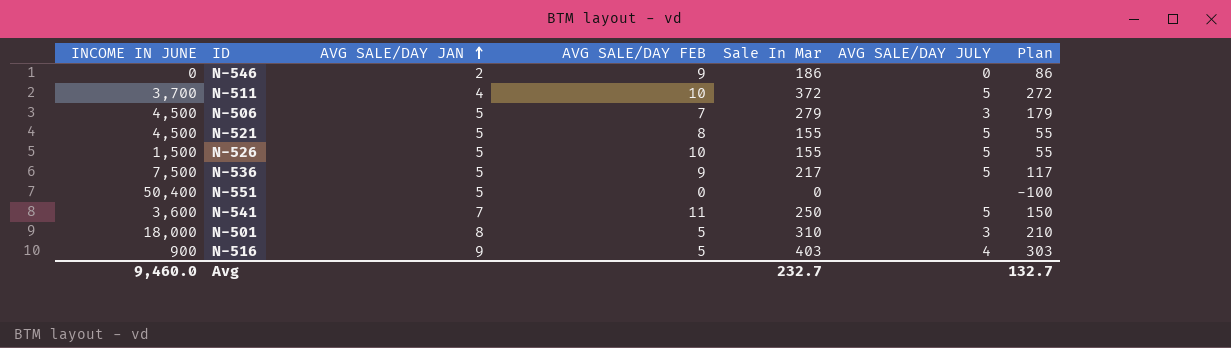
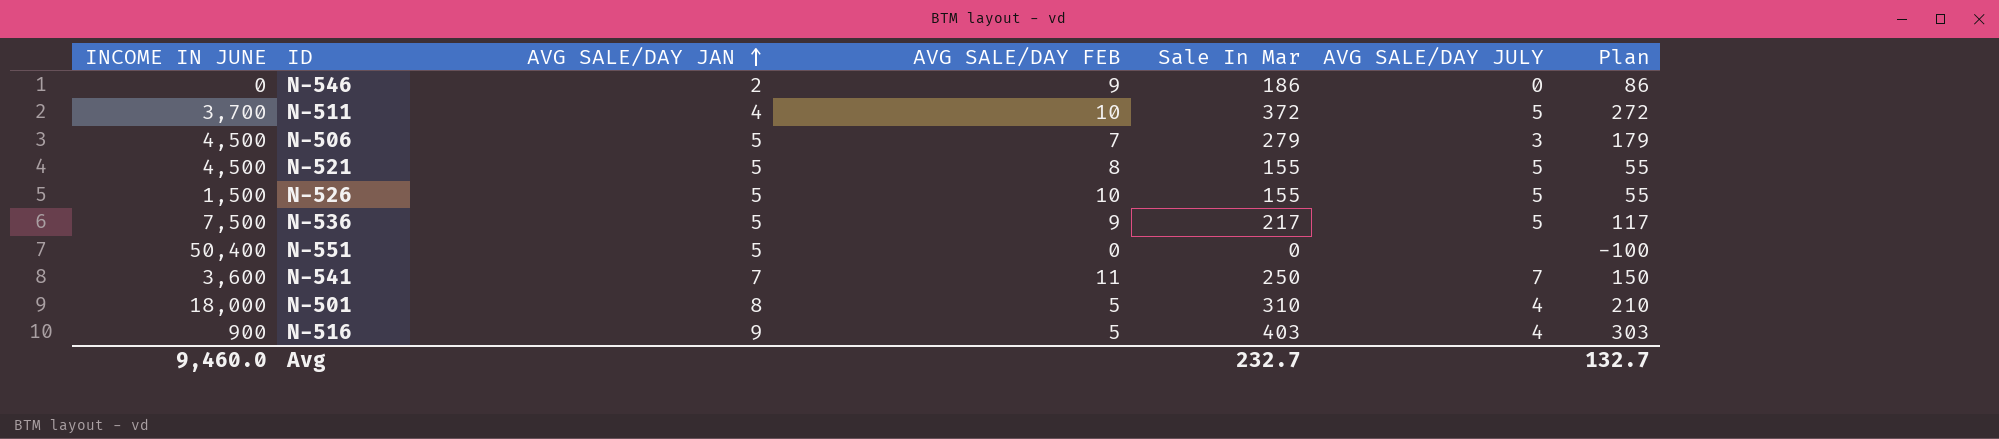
N-541 | AVG SALE/DAY JULY: 5 -> 7
N-501 | AVG SALE/DAY JULY: 3 -> 4

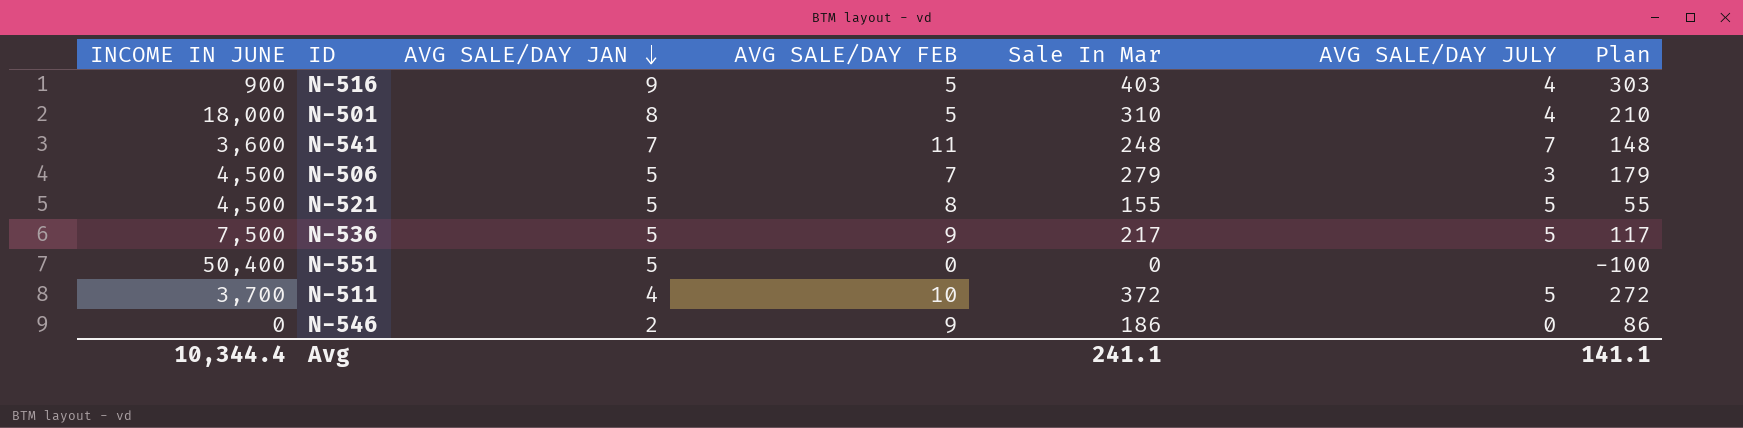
row order: AVG SALE/DAY JAN ascending -> AVG SALE/DAY JAN descending
row N-526: 1,500 | 5 | 10 | 155 | 5 | 55 -> none
N-541 | Sale In Mar: 250 -> 248
N-541 | Plan: 150 -> 148
Avg | INCOME IN JUNE: 9,460.0 -> 10,344.4
Avg | Sale In Mar: 232.7 -> 241.1
Avg | Plan: 132.7 -> 141.1

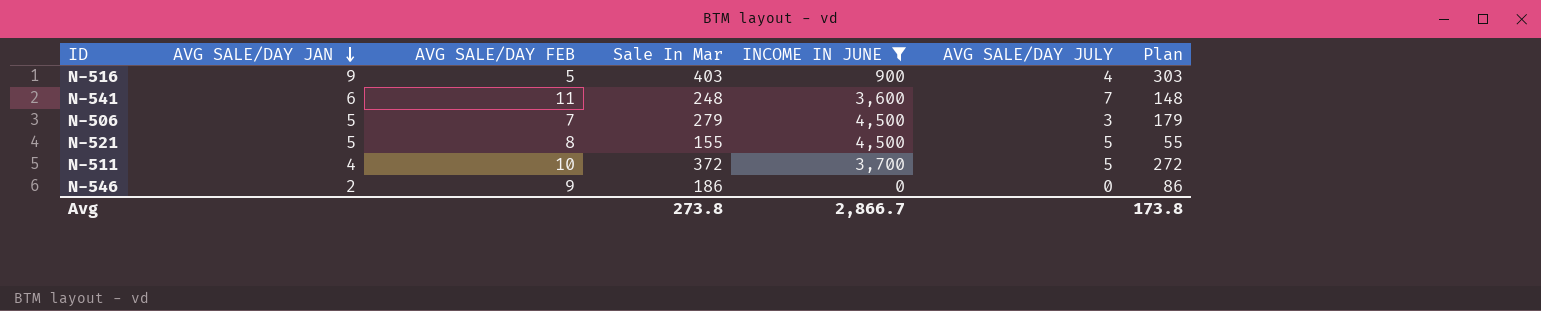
filter: none -> INCOME IN JUNE <= 4,500
column INCOME IN JUNE | position: 1 -> 5
N-541 | AVG SALE/DAY JAN: 7 -> 6
Avg | Sale In Mar: 241.1 -> 273.8
Avg | INCOME IN JUNE: 10,344.4 -> 2,866.7
Avg | Plan: 141.1 -> 173.8

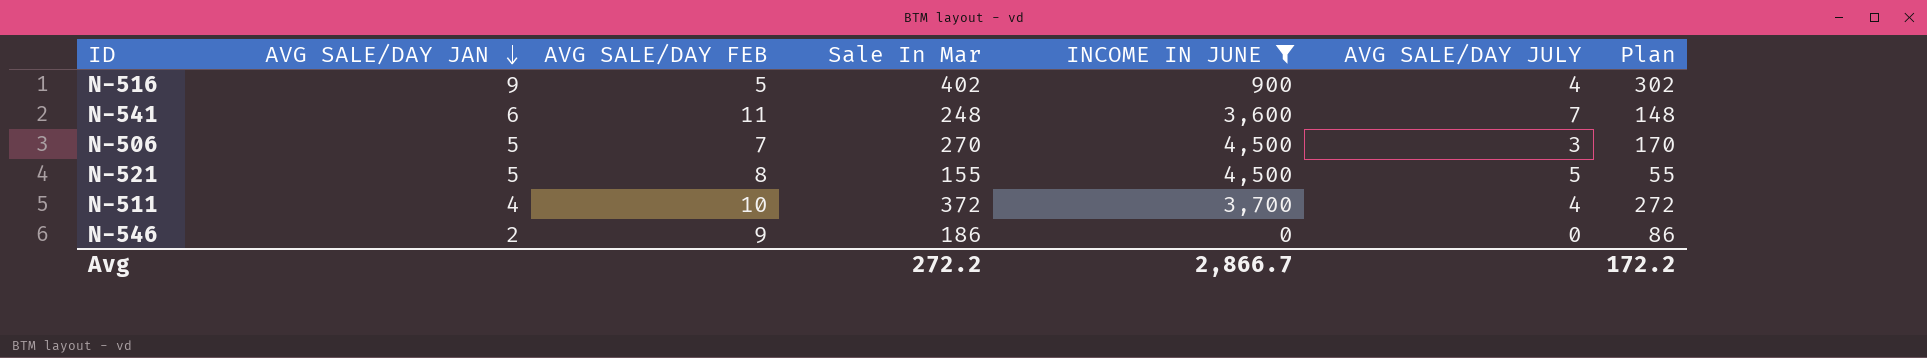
N-516 | Sale In Mar: 403 -> 402
N-516 | Plan: 303 -> 302
N-506 | Sale In Mar: 279 -> 270
N-506 | Plan: 179 -> 170
N-511 | AVG SALE/DAY JULY: 5 -> 4
Avg | Sale In Mar: 273.8 -> 272.2
Avg | Plan: 173.8 -> 172.2

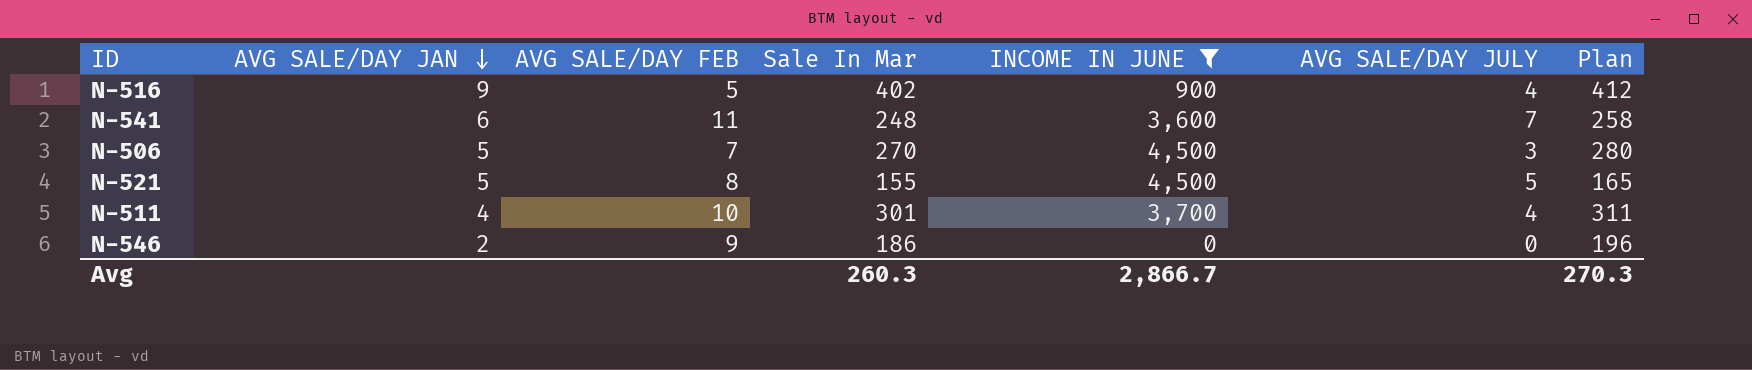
column Plan | formula: [Sale In Mar] - 100 -> [Sale In Mar] + 10
N-511 | Sale In Mar: 372 -> 301
Avg | Sale In Mar: 272.2 -> 260.3
Avg | Plan: 172.2 -> 270.3

